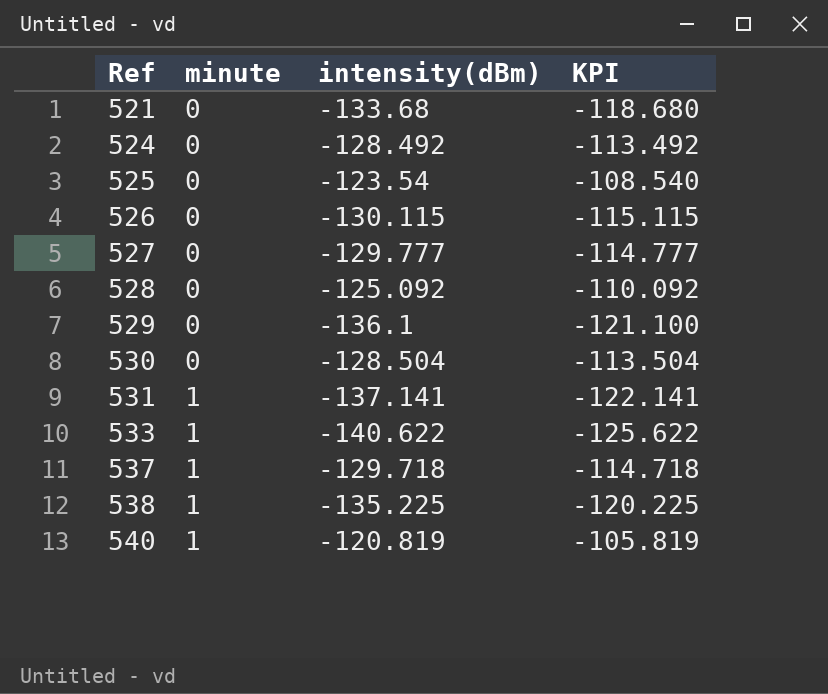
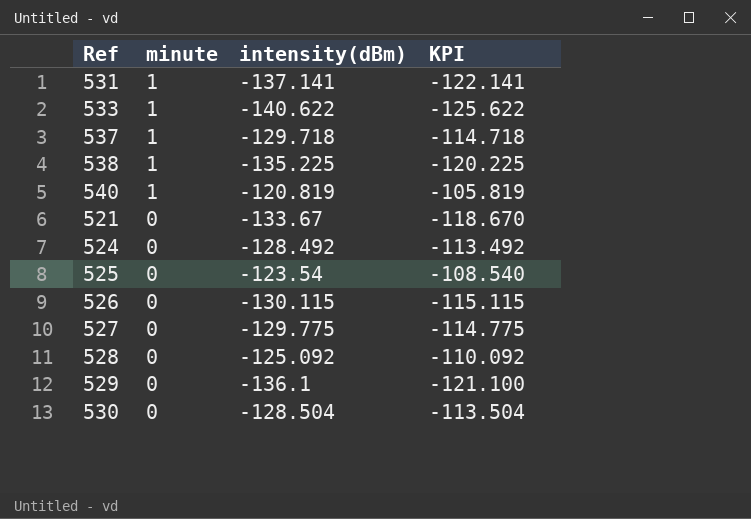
row order: Ref ascending -> minute descending
521 | intensity(dBm): -133.68 -> -133.67
521 | KPI: -118.680 -> -118.670
527 | intensity(dBm): -129.777 -> -129.775
527 | KPI: -114.777 -> -114.775

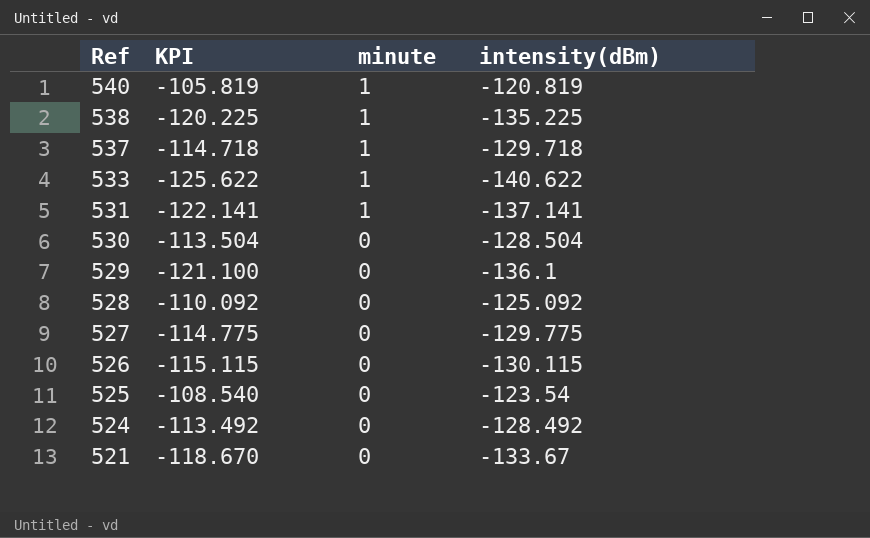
row order: minute descending -> Ref descending
column KPI | position: 4 -> 2

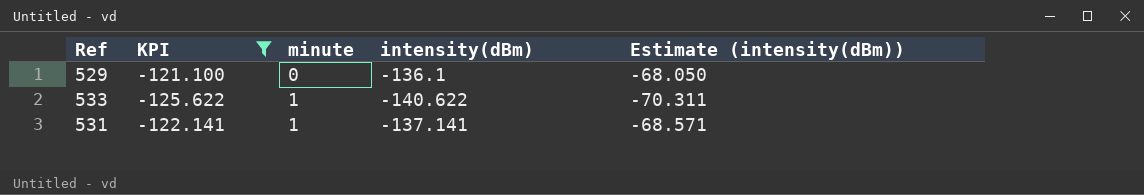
filter: none -> KPI <= -121.100
row order: Ref descending -> minute ascending
column Estimate (intensity(dBm)) | formula: none -> [intensity(dBm)] * 0.5

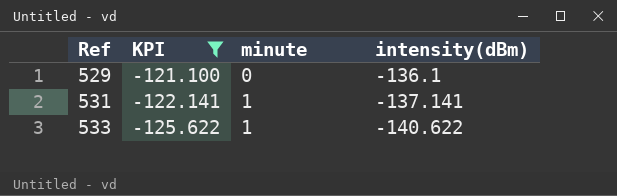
row order: minute ascending -> Ref ascending
column Estimate (intensity(dBm)) | formula: [intensity(dBm)] * 0.5 -> none

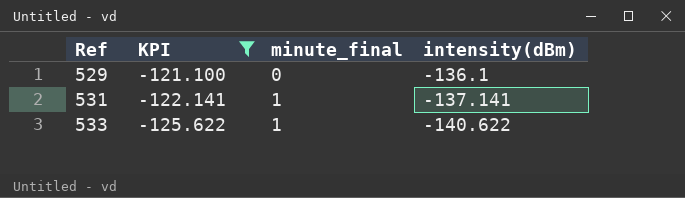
column name: minute -> minute_final

